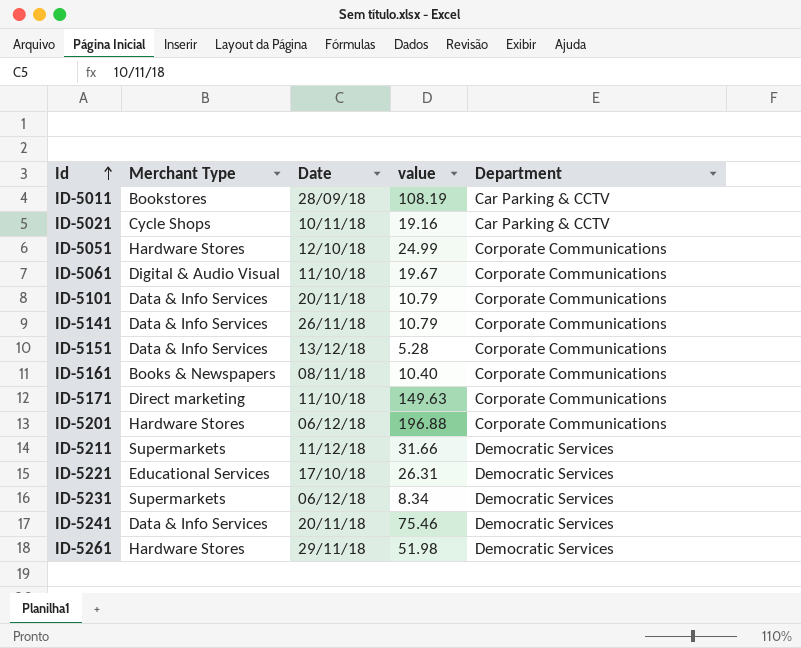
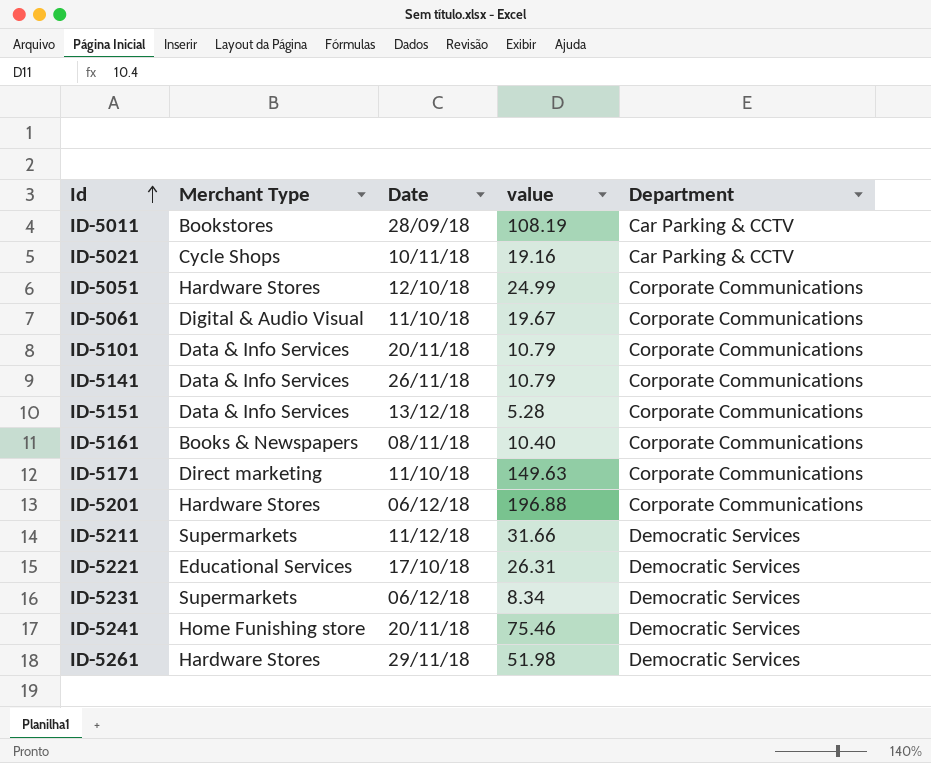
ID-5241 | Merchant Type: Data & Info Services -> Home Funishing store

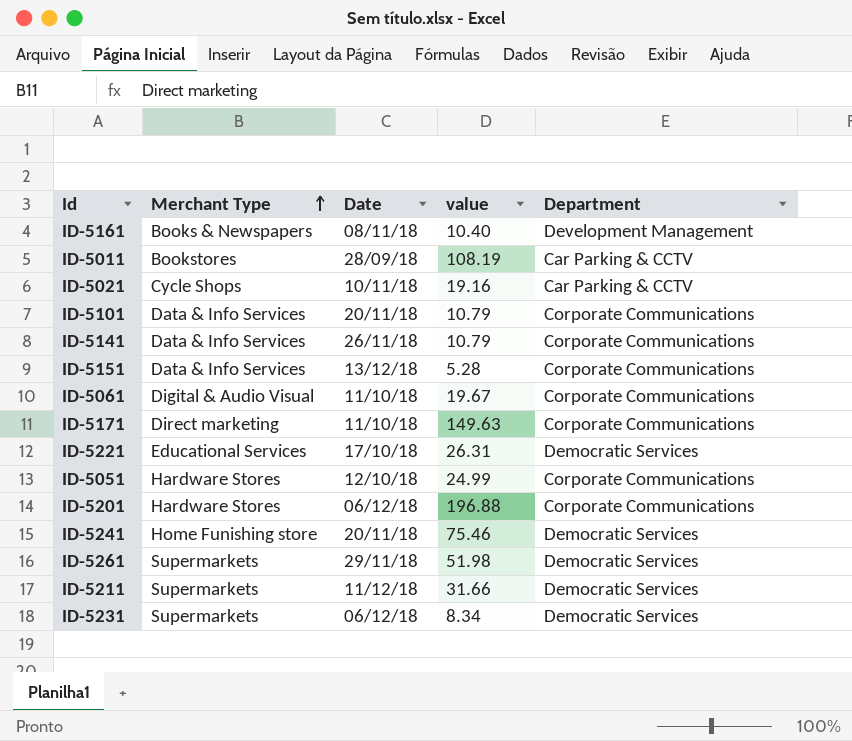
row order: Id ascending -> Merchant Type ascending
ID-5161 | Department: Corporate Communications -> Development Management
ID-5261 | Merchant Type: Hardware Stores -> Supermarkets

